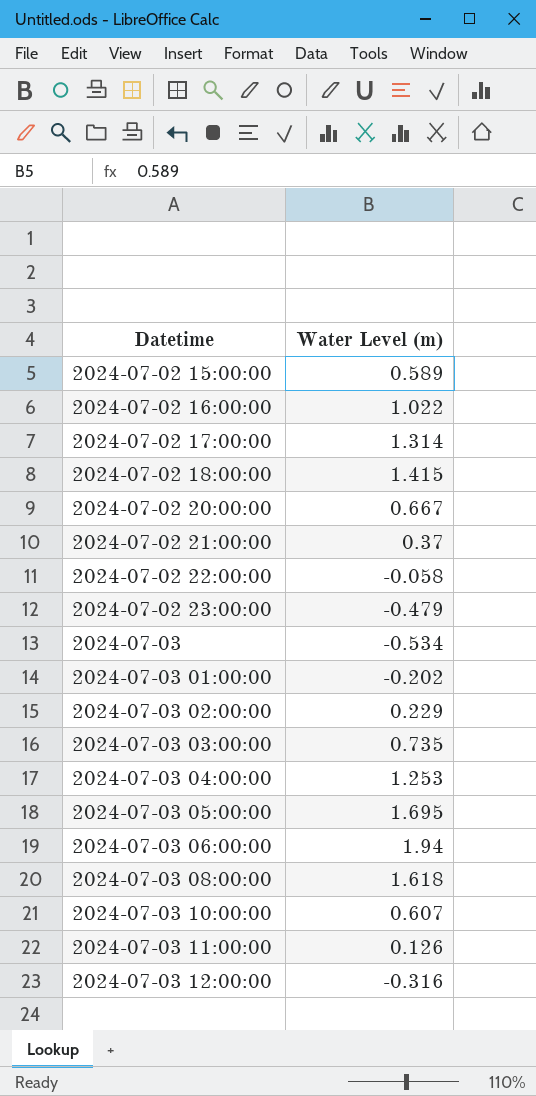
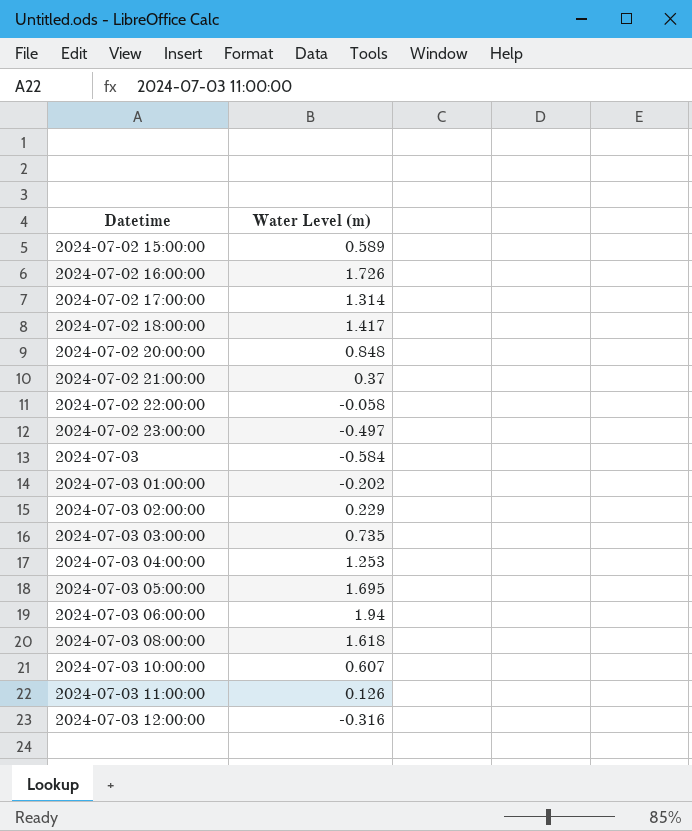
2024-07-02 16:00:00 | Water Level (m): 1.022 -> 1.726
2024-07-02 18:00:00 | Water Level (m): 1.415 -> 1.417
2024-07-02 20:00:00 | Water Level (m): 0.667 -> 0.848
2024-07-02 23:00:00 | Water Level (m): -0.479 -> -0.497
2024-07-03 | Water Level (m): -0.534 -> -0.584

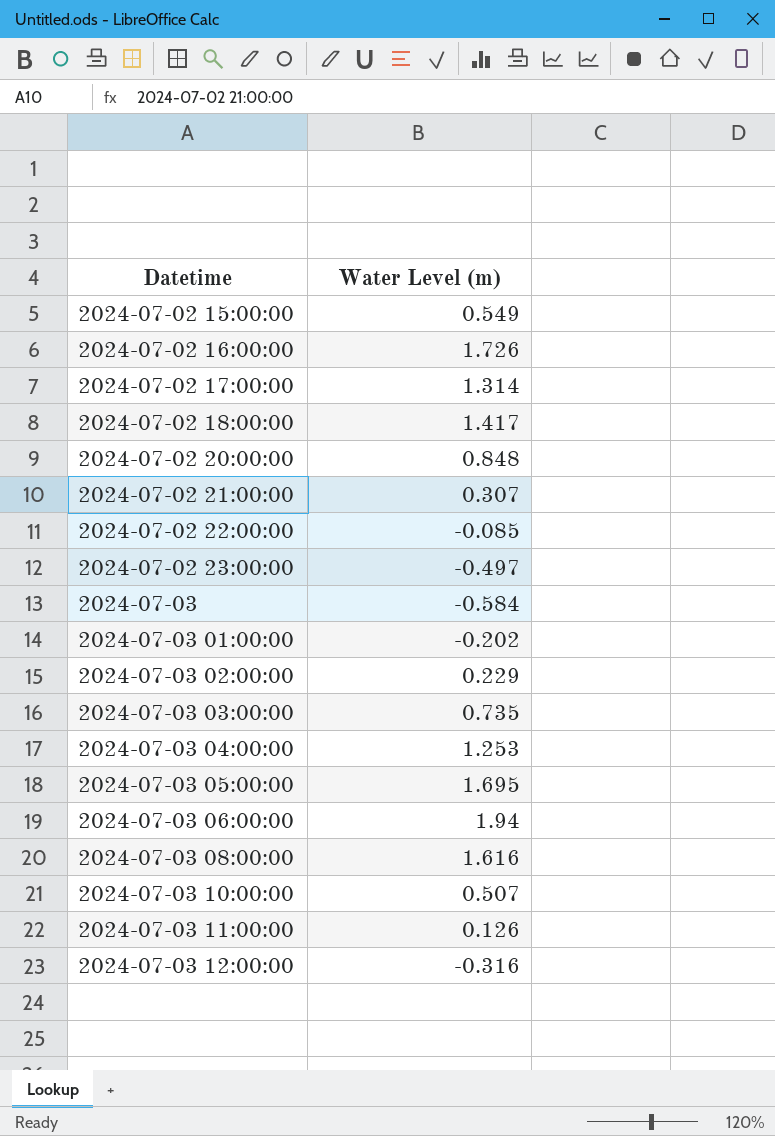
2024-07-02 15:00:00 | Water Level (m): 0.589 -> 0.549
2024-07-02 21:00:00 | Water Level (m): 0.37 -> 0.307
2024-07-02 22:00:00 | Water Level (m): -0.058 -> -0.085
2024-07-03 08:00:00 | Water Level (m): 1.618 -> 1.616
2024-07-03 10:00:00 | Water Level (m): 0.607 -> 0.507

